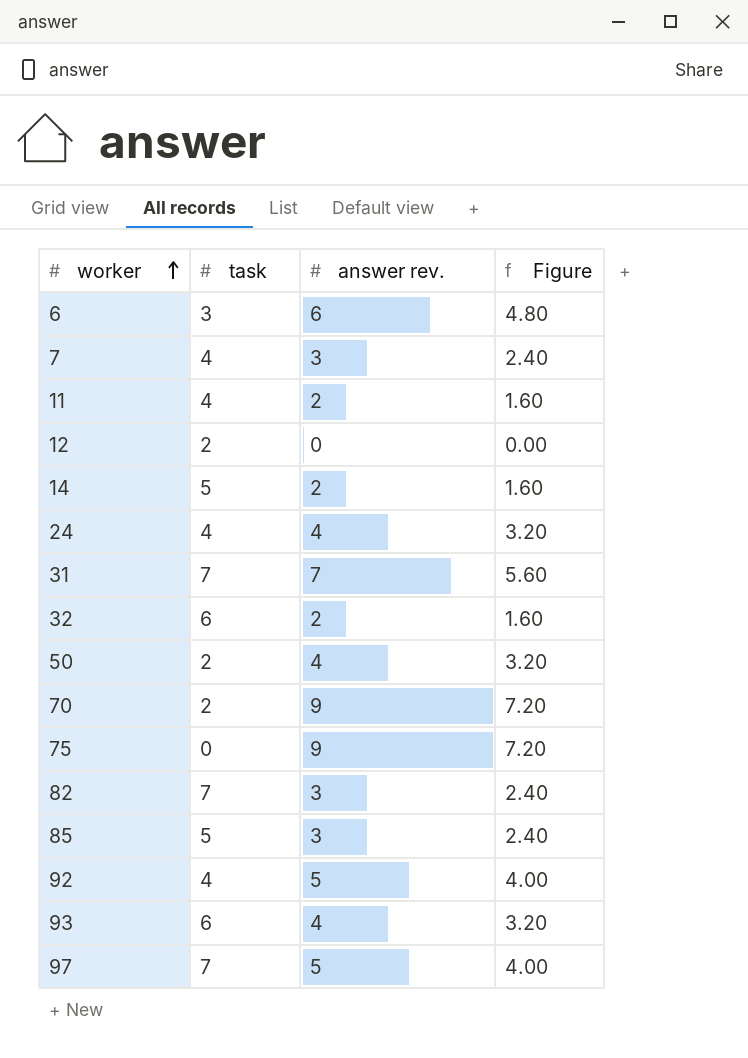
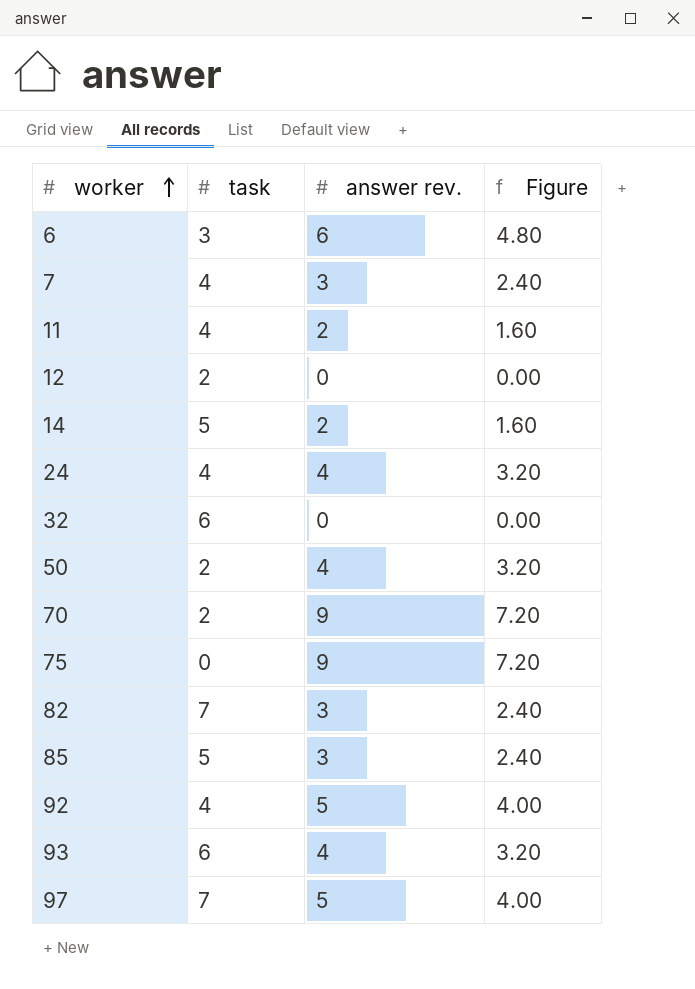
row 31: 7 | 7 | 5.60 -> none
32 | answer rev.: 2 -> 0
32 | Figure: 1.60 -> 0.00

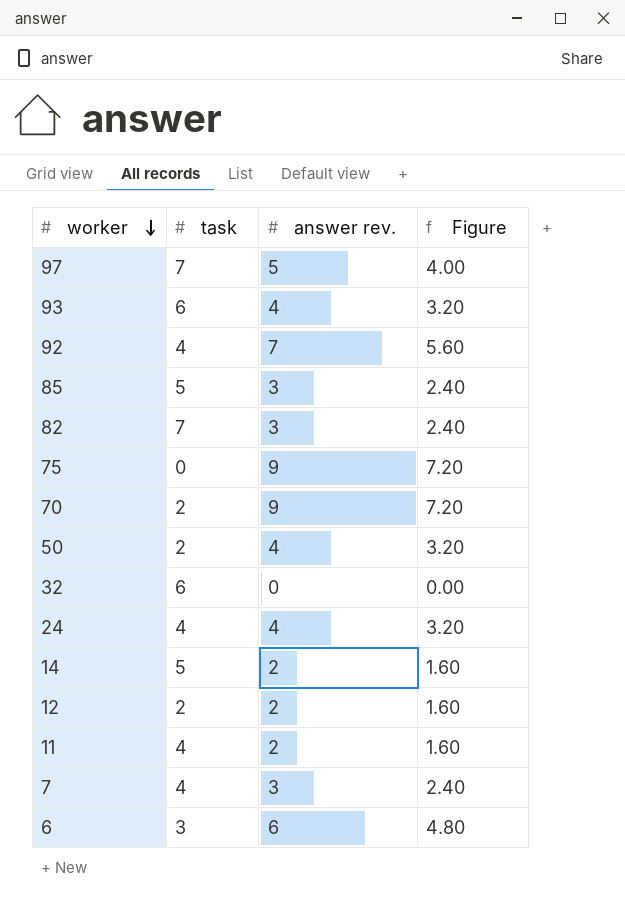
row order: worker ascending -> worker descending
92 | answer rev.: 5 -> 7
92 | Figure: 4.00 -> 5.60
12 | answer rev.: 0 -> 2
12 | Figure: 0.00 -> 1.60

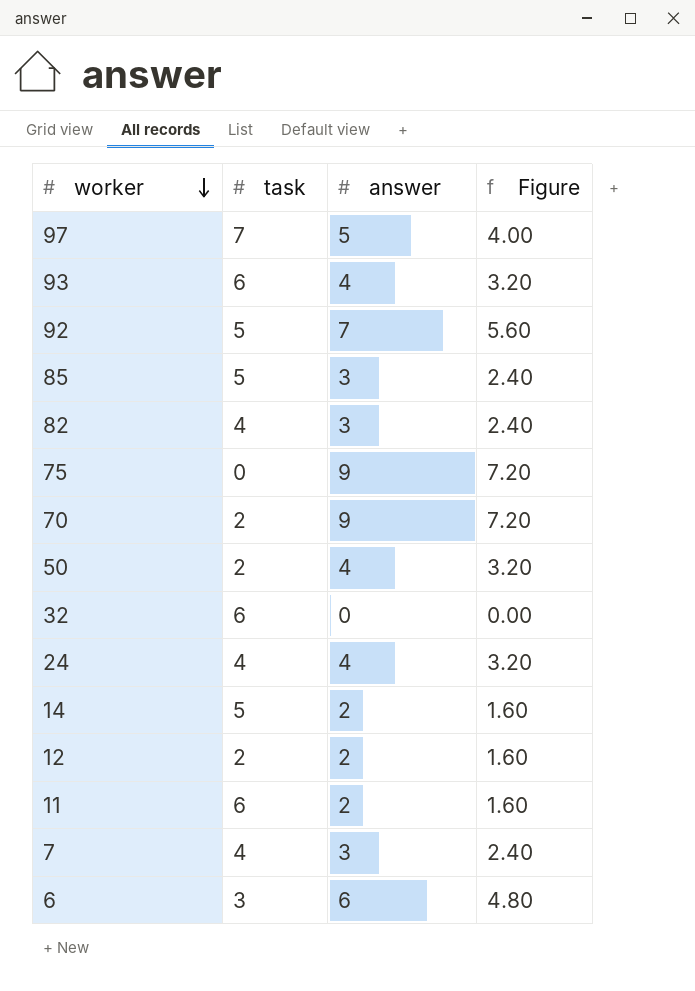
column name: answer rev. -> answer
92 | task: 4 -> 5
82 | task: 7 -> 4
11 | task: 4 -> 6

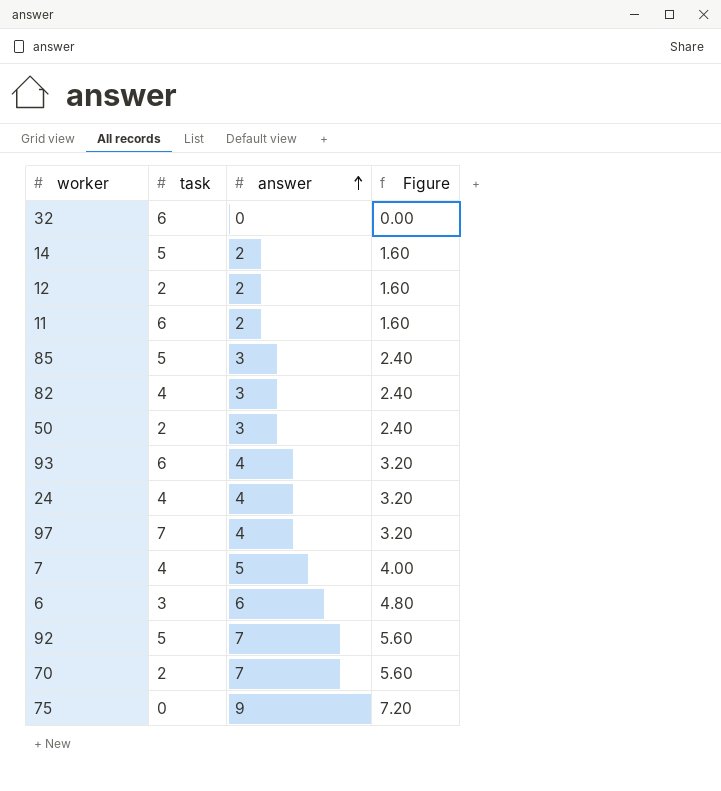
row order: worker descending -> answer ascending
50 | answer: 4 -> 3
50 | Figure: 3.20 -> 2.40
97 | answer: 5 -> 4
97 | Figure: 4.00 -> 3.20
7 | answer: 3 -> 5
7 | Figure: 2.40 -> 4.00
70 | answer: 9 -> 7
70 | Figure: 7.20 -> 5.60

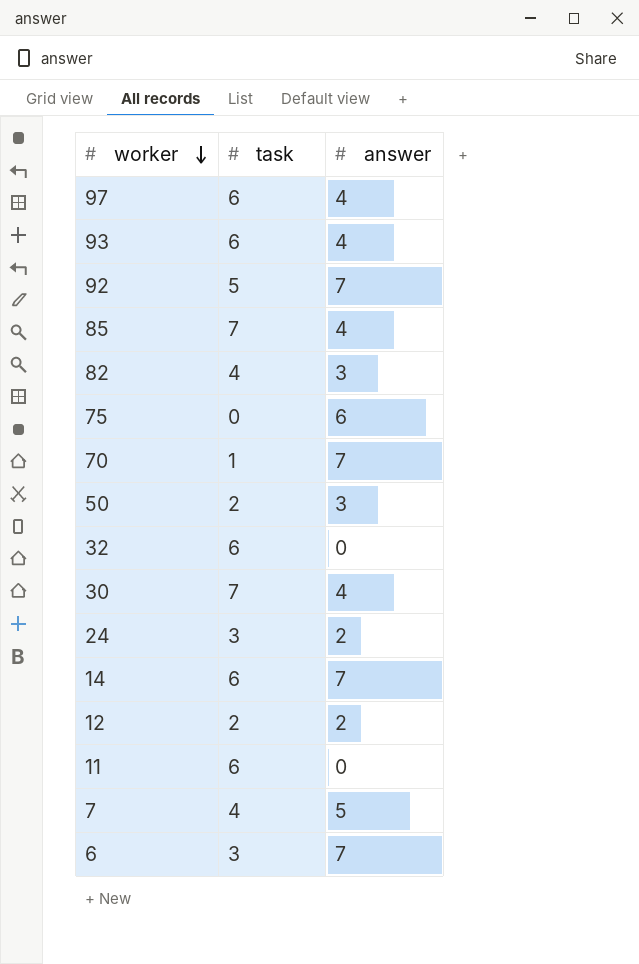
row order: answer ascending -> worker descending
column Figure | formula: [answer] * 0.8 -> none
97 | task: 7 -> 6
85 | task: 5 -> 7
85 | answer: 3 -> 4
75 | answer: 9 -> 6
70 | task: 2 -> 1
row 30: none -> 7 | 4
24 | task: 4 -> 3
24 | answer: 4 -> 2
14 | task: 5 -> 6
14 | answer: 2 -> 7
11 | answer: 2 -> 0
6 | answer: 6 -> 7

